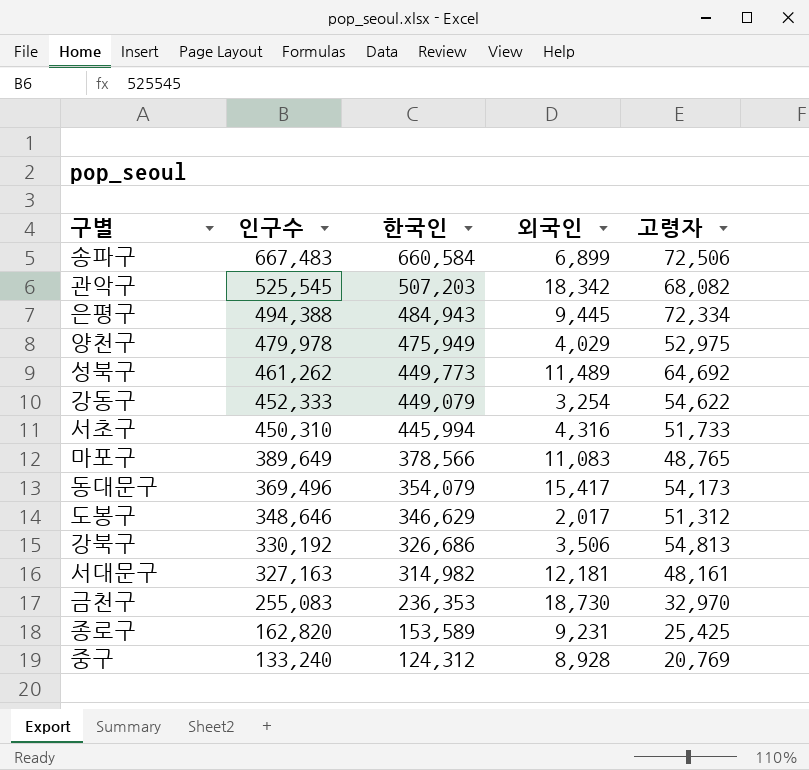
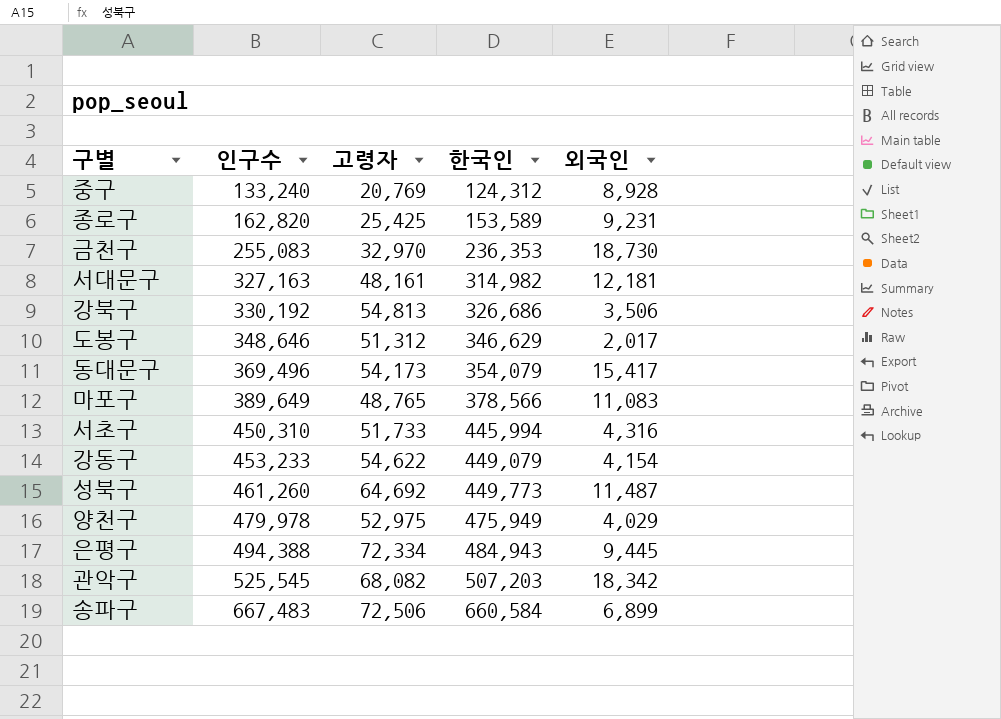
row order: 인구수 descending -> 인구수 ascending
column 고령자 | position: 5 -> 3
강동구 | 인구수: 452,333 -> 453,233
강동구 | 외국인: 3,254 -> 4,154
성북구 | 인구수: 461,262 -> 461,260
성북구 | 외국인: 11,489 -> 11,487

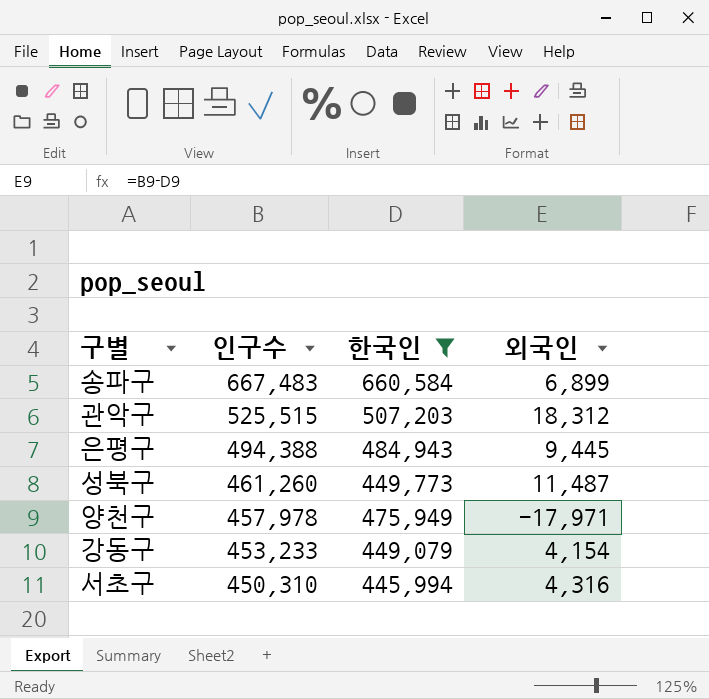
filter: none -> 한국인 >= 445,994
row order: 인구수 ascending -> 인구수 descending
column 고령자 | position: 3 -> none
관악구 | 인구수: 525,545 -> 525,515
관악구 | 외국인: 18,342 -> 18,312
양천구 | 인구수: 479,978 -> 457,978
양천구 | 외국인: 4,029 -> -17,971

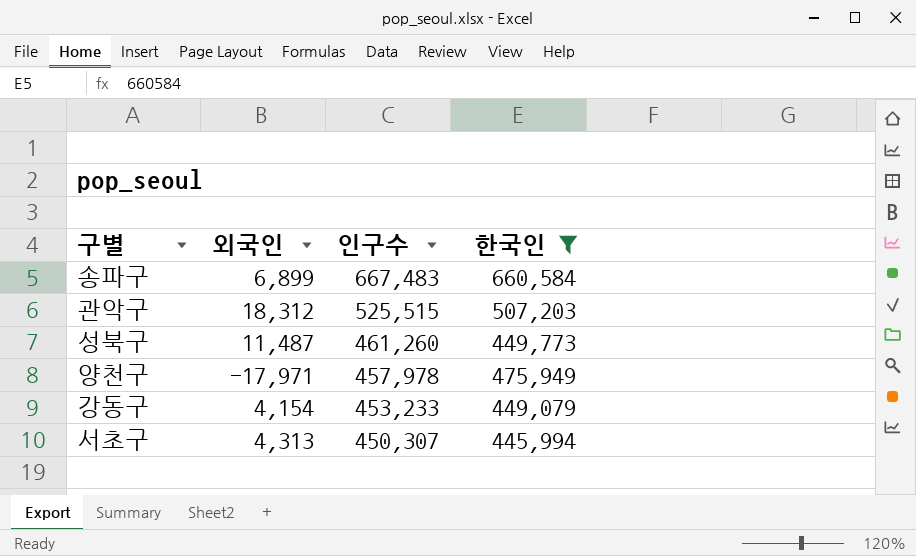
column 외국인 | position: 4 -> 2
row 은평구: 494,388 | 484,943 | 9,445 -> none
서초구 | 외국인: 4,316 -> 4,313
서초구 | 인구수: 450,310 -> 450,307

